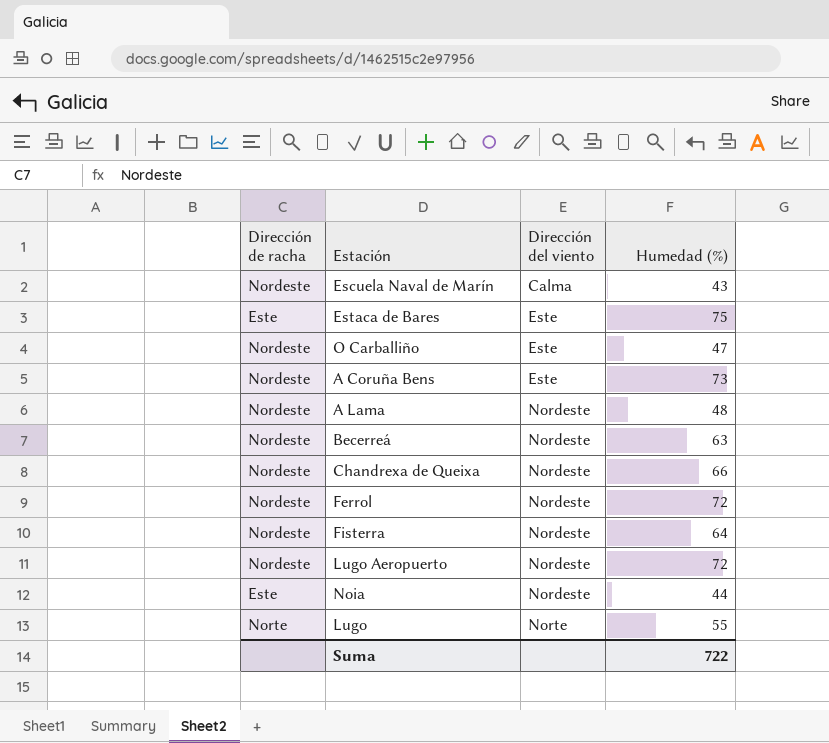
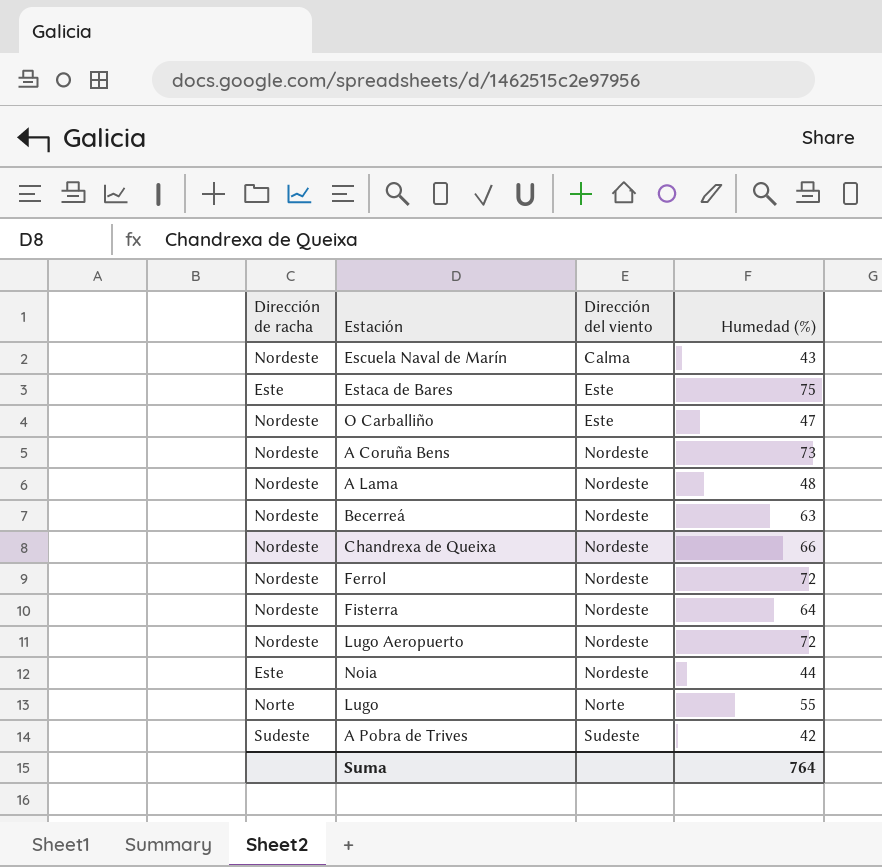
A Coruña Bens | Dirección del viento: Este -> Nordeste
row A Pobra de Trives: none -> Sudeste | Sudeste | 42
Suma | Humedad (%): 722 -> 764

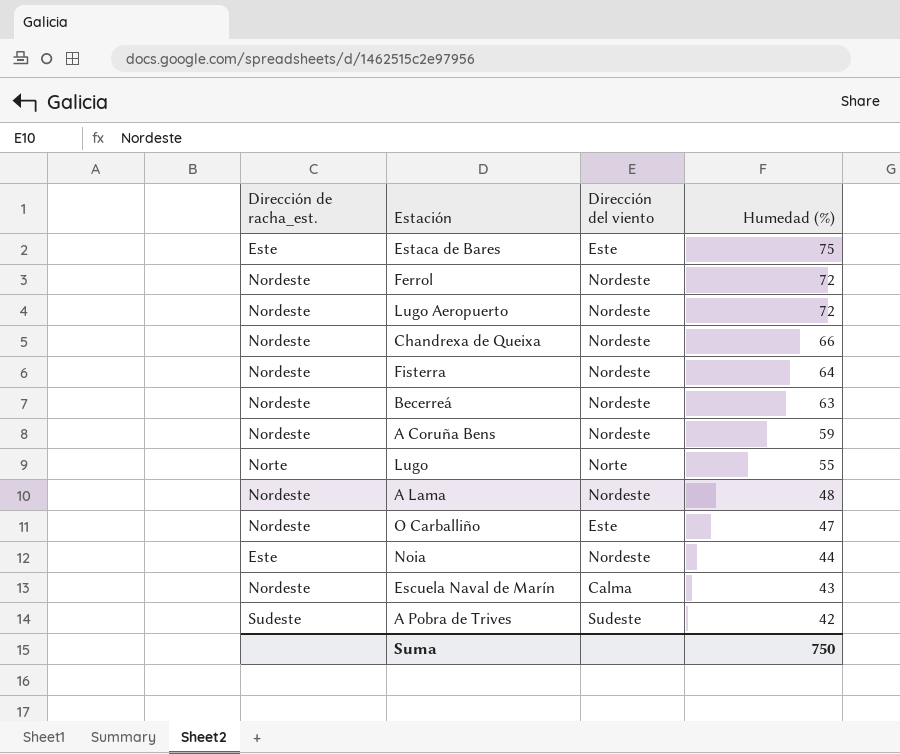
row order: Dirección del viento ascending -> Humedad (%) descending
column name: Dirección de racha -> Dirección de racha_est.
A Coruña Bens | Humedad (%): 73 -> 59
Suma | Humedad (%): 764 -> 750

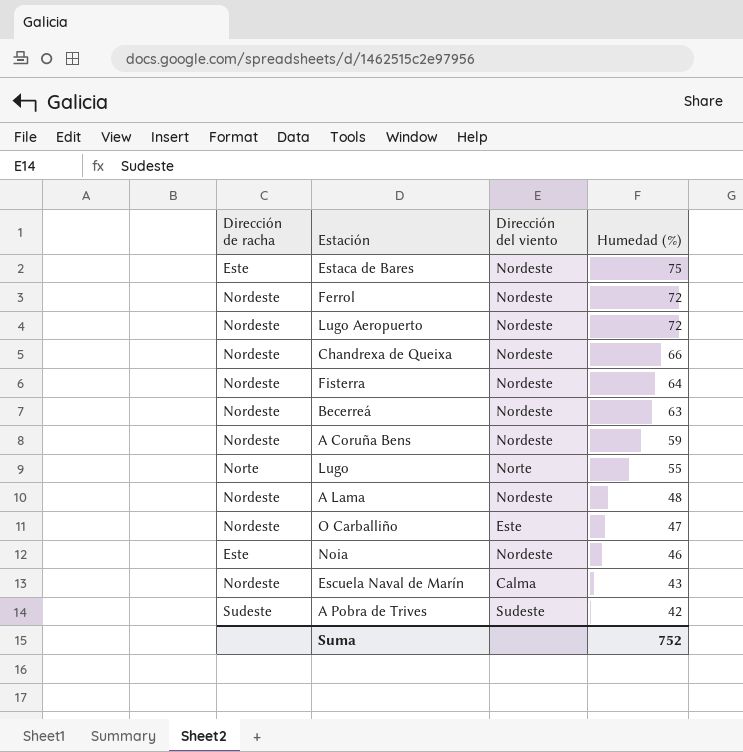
column name: Dirección de racha_est. -> Dirección de racha
Estaca de Bares | Dirección del viento: Este -> Nordeste
Noia | Humedad (%): 44 -> 46
Suma | Humedad (%): 750 -> 752

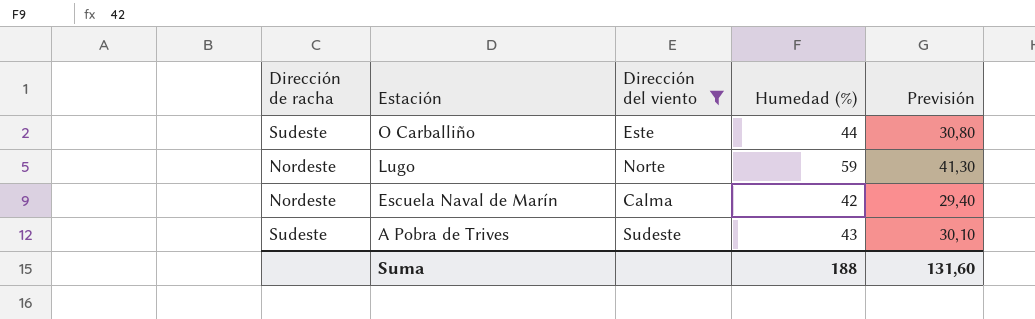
filter: none -> Dirección del viento != Nordeste
row order: Humedad (%) descending -> Estación descending
column Previsión | formula: none -> [Humedad (%)] * 0,7
O Carballiño | Dirección de racha: Nordeste -> Sudeste
O Carballiño | Humedad (%): 47 -> 44
Lugo | Dirección de racha: Norte -> Nordeste
Lugo | Humedad (%): 55 -> 59
Escuela Naval de Marín | Humedad (%): 43 -> 42
A Pobra de Trives | Humedad (%): 42 -> 43
Suma | Humedad (%): 752 -> 188

